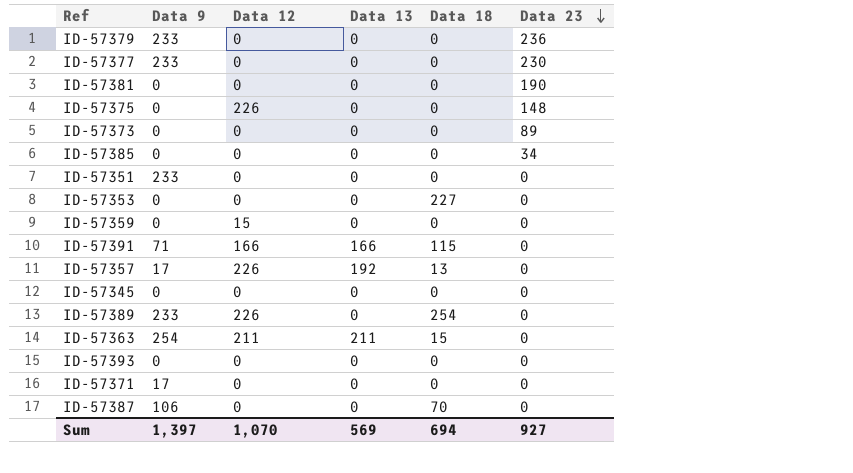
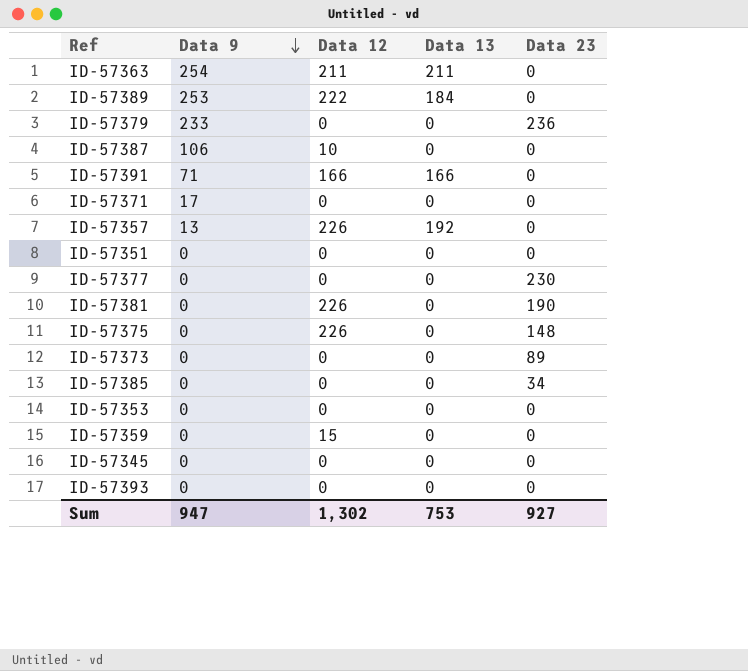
row order: Data 23 descending -> Data 9 descending
column Data 18 | position: 5 -> none
ID-57389 | Data 9: 233 -> 253
ID-57389 | Data 12: 226 -> 222
ID-57389 | Data 13: 0 -> 184
ID-57387 | Data 12: 0 -> 10
ID-57357 | Data 9: 17 -> 13
ID-57351 | Data 9: 233 -> 0
ID-57377 | Data 9: 233 -> 0
ID-57381 | Data 12: 0 -> 226
Sum | Data 9: 1,397 -> 947
Sum | Data 12: 1,070 -> 1,302
Sum | Data 13: 569 -> 753

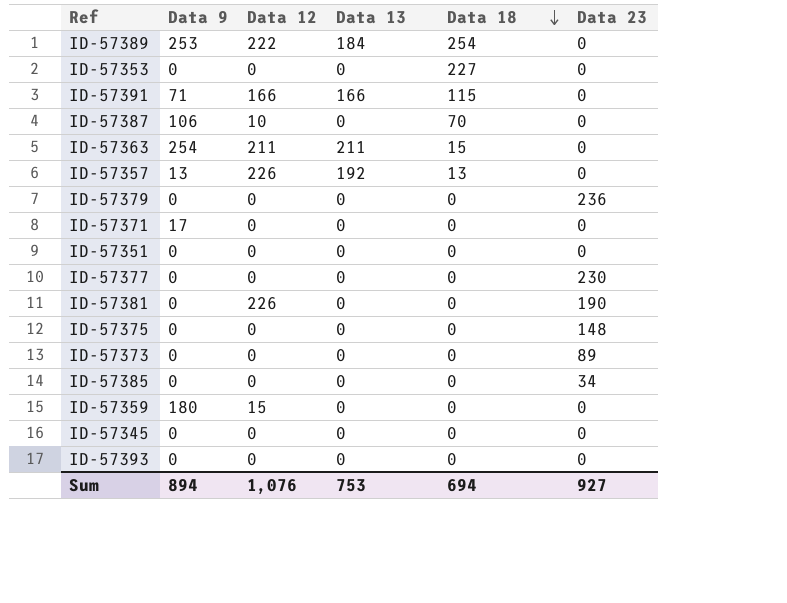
row order: Data 9 descending -> Data 18 descending
column Data 18 | position: none -> 5
ID-57379 | Data 9: 233 -> 0
ID-57375 | Data 12: 226 -> 0
ID-57359 | Data 9: 0 -> 180
Sum | Data 9: 947 -> 894
Sum | Data 12: 1,302 -> 1,076

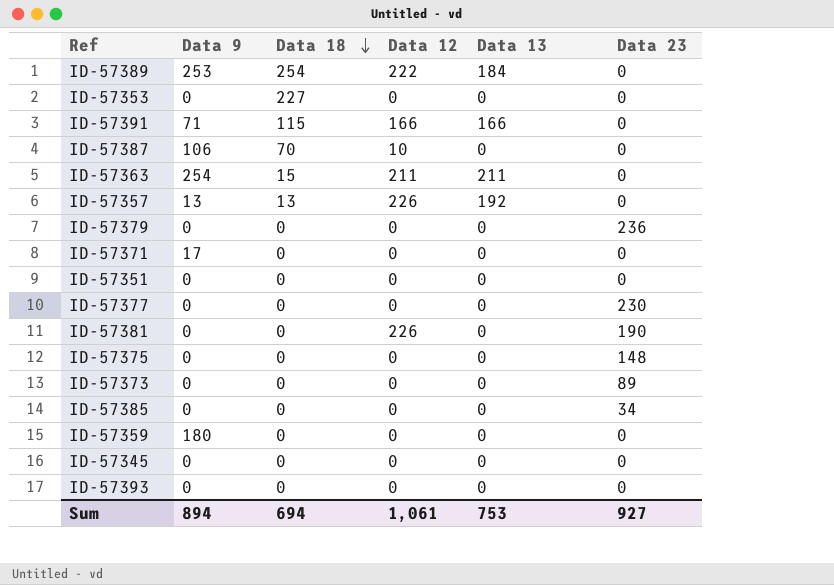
column Data 18 | position: 5 -> 3
ID-57359 | Data 12: 15 -> 0
Sum | Data 12: 1,076 -> 1,061

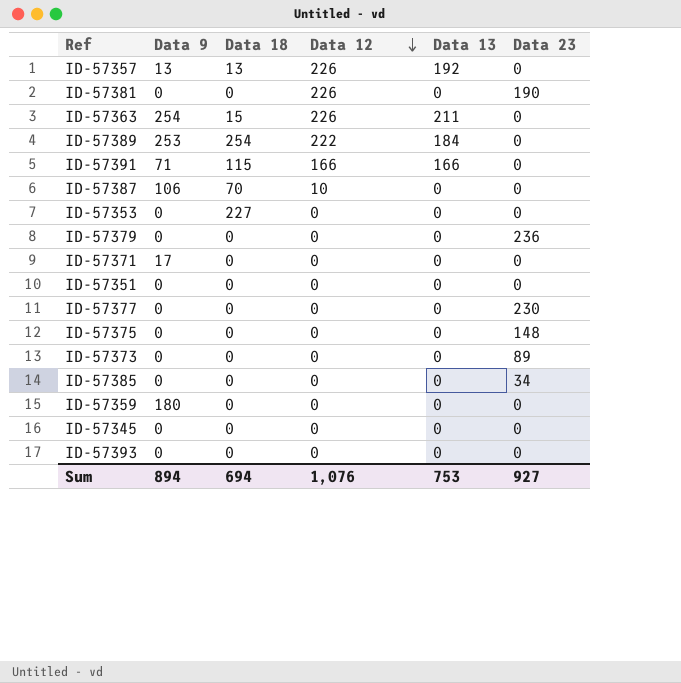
row order: Data 18 descending -> Data 12 descending
ID-57363 | Data 12: 211 -> 226
Sum | Data 12: 1,061 -> 1,076

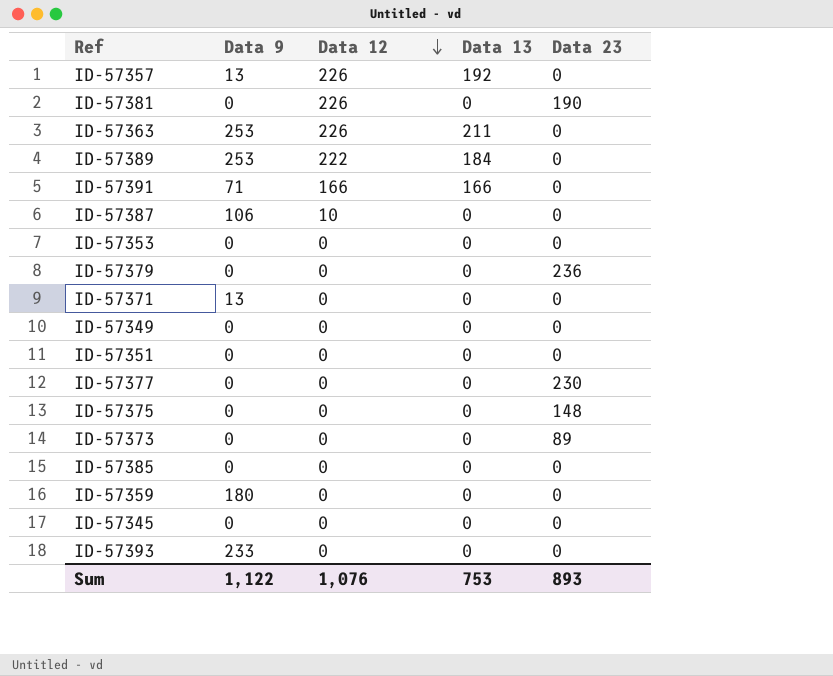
column Data 18 | position: 3 -> none
ID-57363 | Data 9: 254 -> 253
ID-57371 | Data 9: 17 -> 13
row ID-57349: none -> 0 | 0 | 0 | 0
ID-57385 | Data 23: 34 -> 0
ID-57393 | Data 9: 0 -> 233
Sum | Data 9: 894 -> 1,122
Sum | Data 23: 927 -> 893

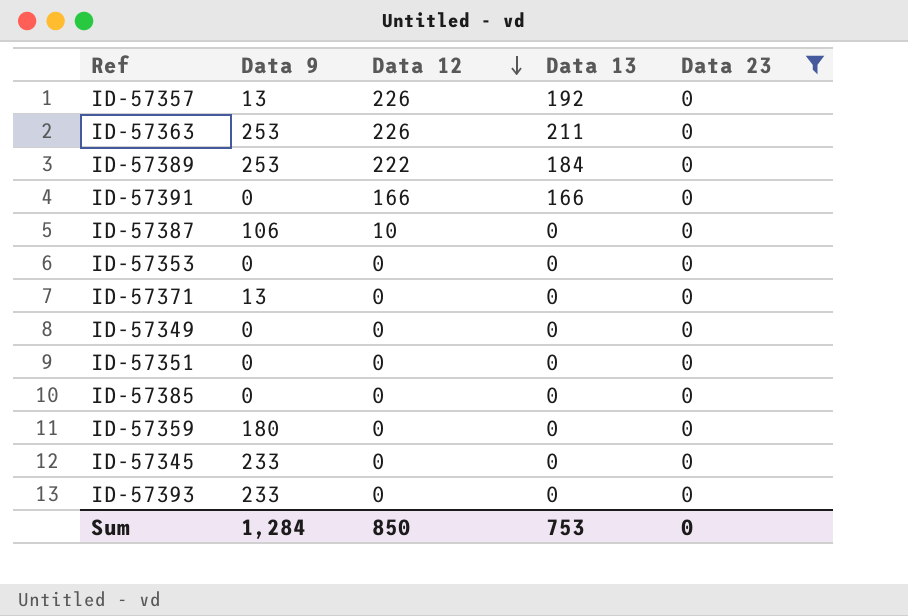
filter: none -> Data 23 = 0
ID-57391 | Data 9: 71 -> 0
ID-57345 | Data 9: 0 -> 233
Sum | Data 9: 1,122 -> 1,284
Sum | Data 12: 1,076 -> 850
Sum | Data 23: 893 -> 0

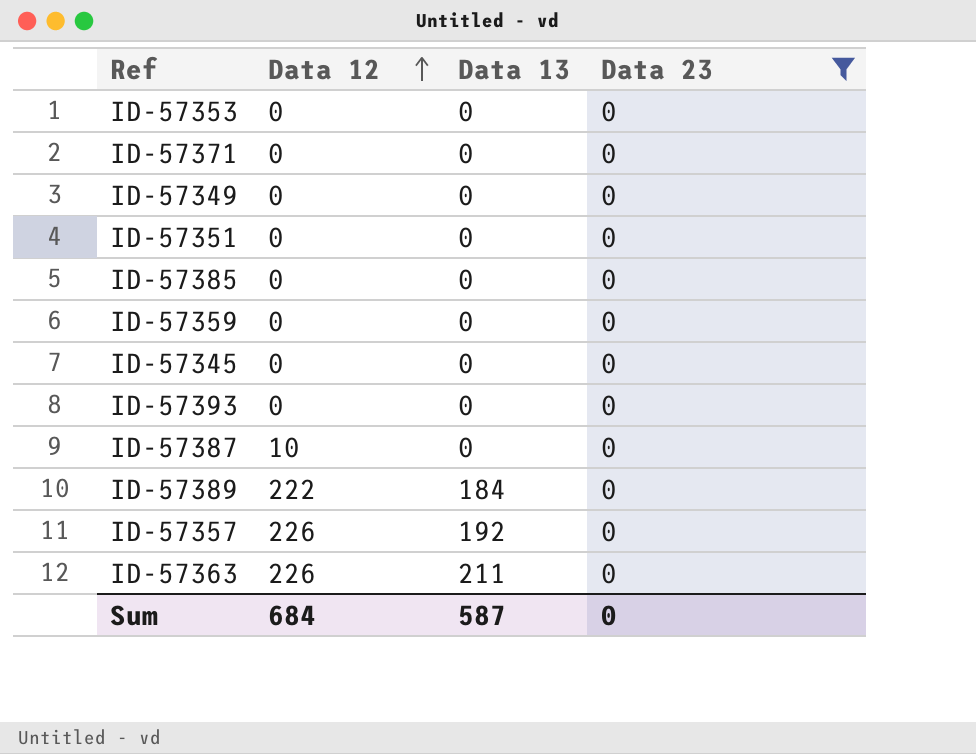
row order: Data 12 descending -> Data 12 ascending
column Data 9 | position: 2 -> none
row ID-57391: 0 | 166 | 166 | 0 -> none
Sum | Data 12: 850 -> 684
Sum | Data 13: 753 -> 587

